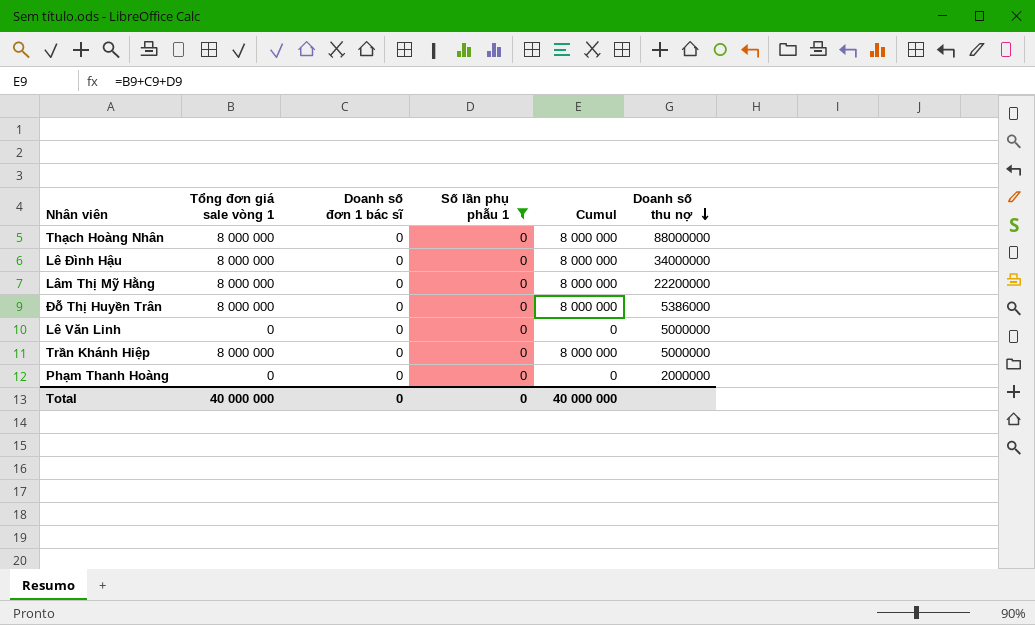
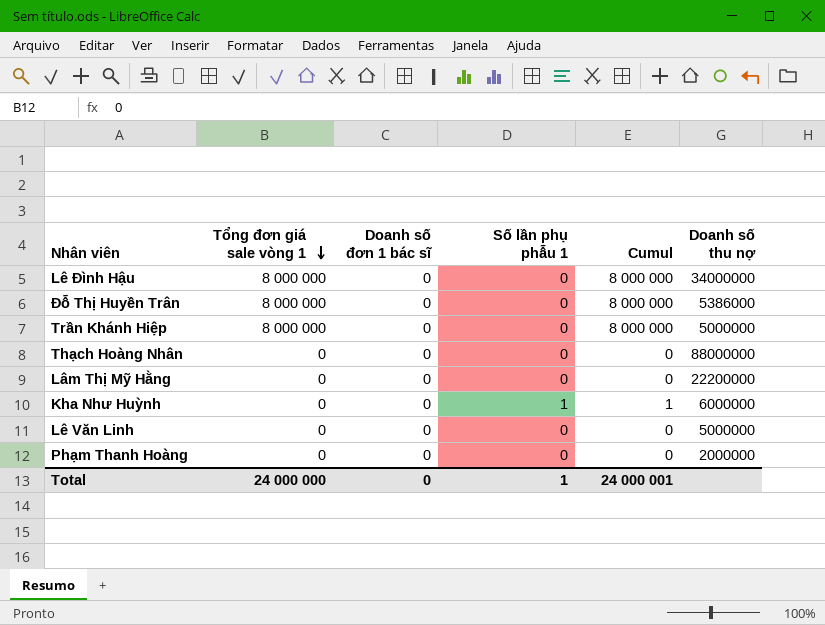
filter: Số lần phụ phẫu 1 = 0 -> none
row order: Doanh số thu nợ descending -> Tổng đơn giá sale vòng 1 descending
Thạch Hoàng Nhân | Tổng đơn giá sale vòng 1: 8 000 000 -> 0
Thạch Hoàng Nhân | Cumul: 8 000 000 -> 0
Lâm Thị Mỹ Hằng | Tổng đơn giá sale vòng 1: 8 000 000 -> 0
Lâm Thị Mỹ Hằng | Cumul: 8 000 000 -> 0
Total | Tổng đơn giá sale vòng 1: 40 000 000 -> 24 000 000
Total | Số lần phụ phẫu 1: 0 -> 1
Total | Cumul: 40 000 000 -> 24 000 001

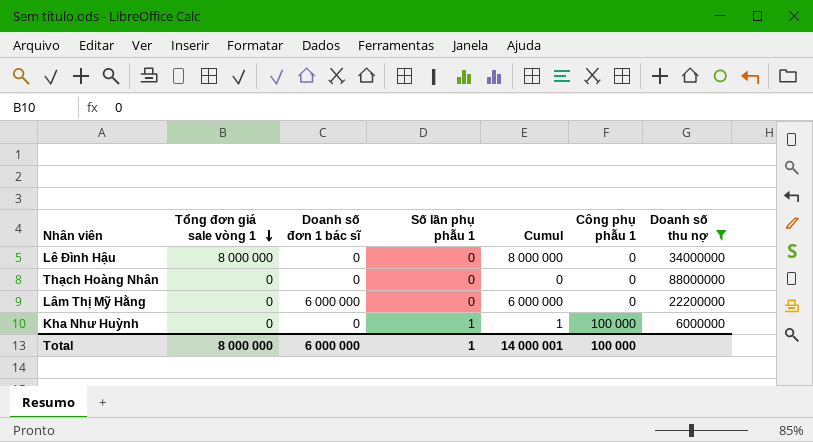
filter: none -> Doanh số thu nợ >= 6000000
column Công phụ phẫu 1 | position: none -> 6
Lâm Thị Mỹ Hằng | Doanh số đơn 1 bác sĩ: 0 -> 6 000 000
Lâm Thị Mỹ Hằng | Cumul: 0 -> 6 000 000
Total | Tổng đơn giá sale vòng 1: 24 000 000 -> 8 000 000
Total | Doanh số đơn 1 bác sĩ: 0 -> 6 000 000
Total | Cumul: 24 000 001 -> 14 000 001

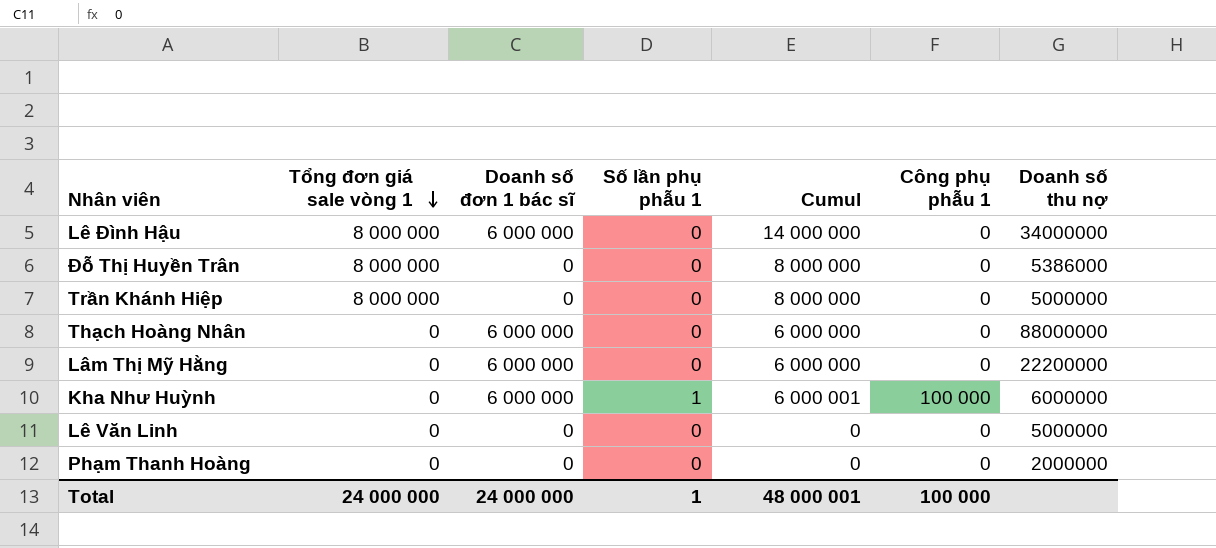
filter: Doanh số thu nợ >= 6000000 -> none
Lê Đình Hậu | Doanh số đơn 1 bác sĩ: 0 -> 6 000 000
Lê Đình Hậu | Cumul: 8 000 000 -> 14 000 000
Thạch Hoàng Nhân | Doanh số đơn 1 bác sĩ: 0 -> 6 000 000
Thạch Hoàng Nhân | Cumul: 0 -> 6 000 000
Kha Như Huỳnh | Doanh số đơn 1 bác sĩ: 0 -> 6 000 000
Kha Như Huỳnh | Cumul: 1 -> 6 000 001
Total | Tổng đơn giá sale vòng 1: 8 000 000 -> 24 000 000
Total | Doanh số đơn 1 bác sĩ: 6 000 000 -> 24 000 000
Total | Cumul: 14 000 001 -> 48 000 001

